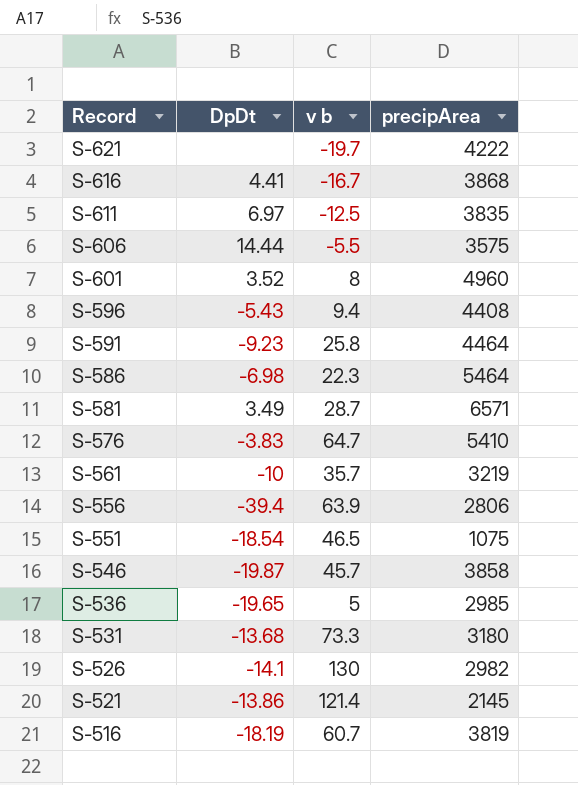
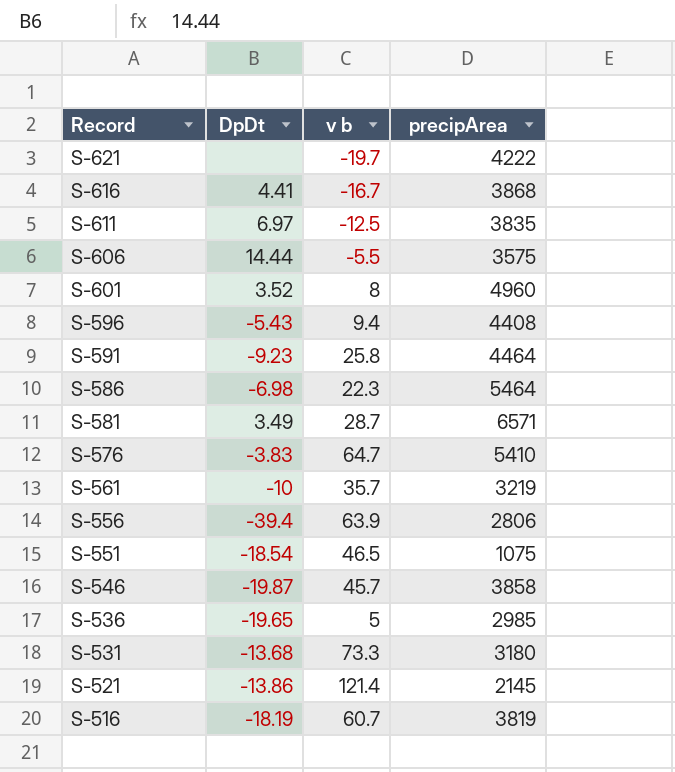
row S-526: -14.1 | 130 | 2982 -> none

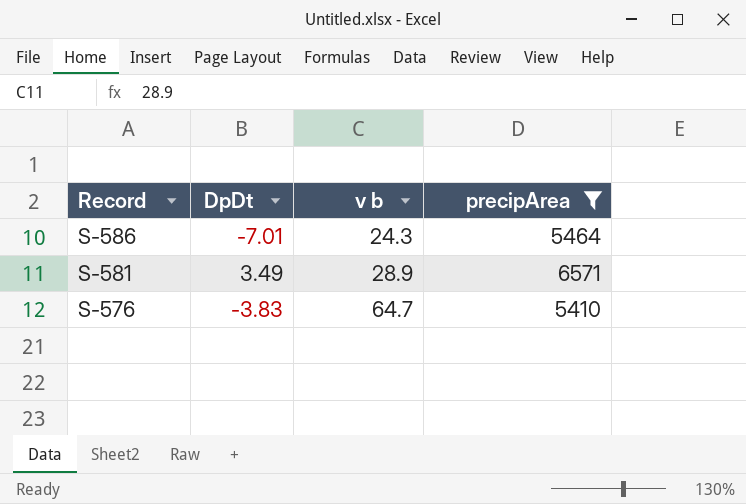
filter: none -> precipArea >= 5410
S-586 | DpDt: -6.98 -> -7.01
S-586 | v b: 22.3 -> 24.3
S-581 | v b: 28.7 -> 28.9

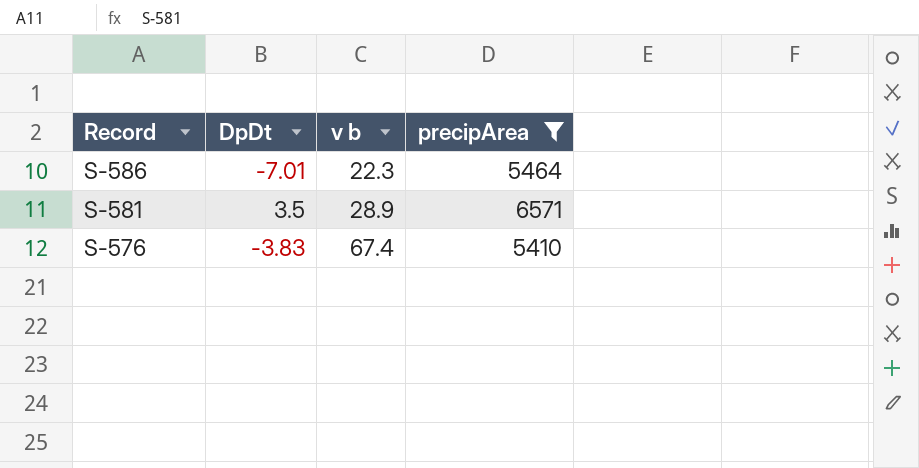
S-586 | v b: 24.3 -> 22.3
S-581 | DpDt: 3.49 -> 3.5
S-576 | v b: 64.7 -> 67.4

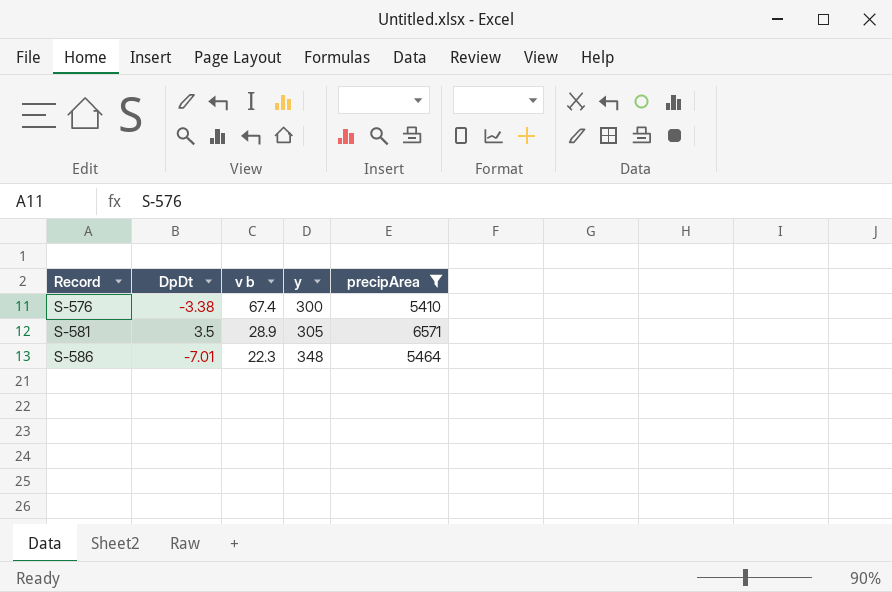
row order: Record descending -> Record ascending
column y | position: none -> 4
S-576 | DpDt: -3.83 -> -3.38

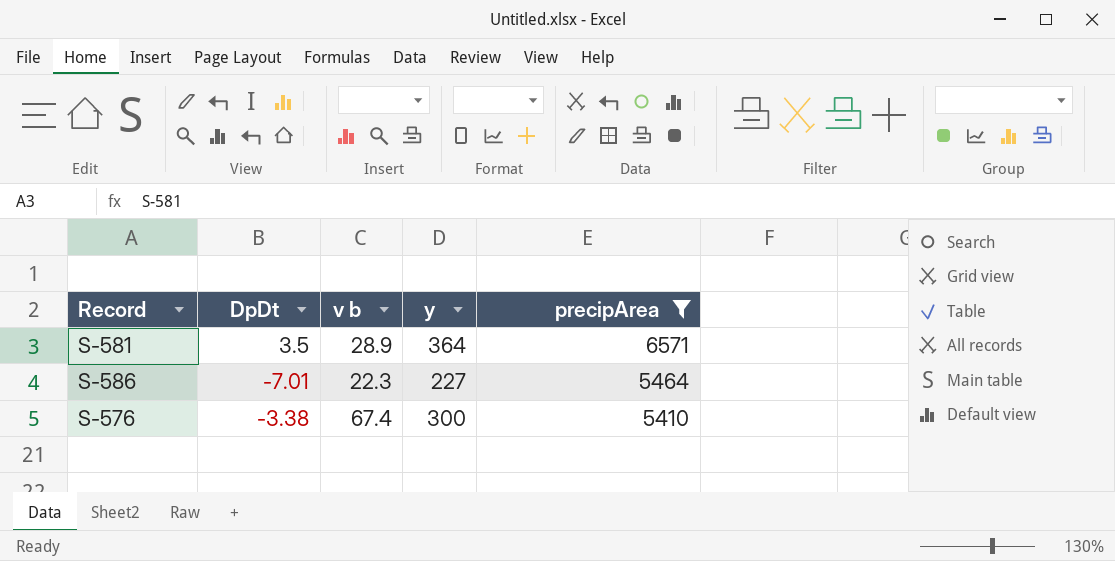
row order: Record ascending -> precipArea descending
S-581 | y: 305 -> 364
S-586 | y: 348 -> 227

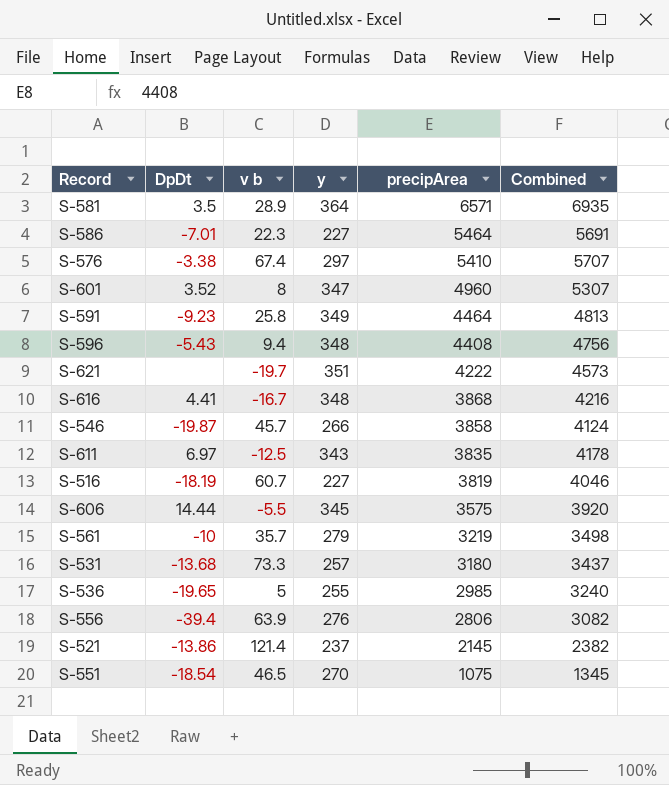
filter: precipArea >= 5410 -> none
column Combined | formula: none -> [y] + [precipArea]
S-576 | y: 300 -> 297

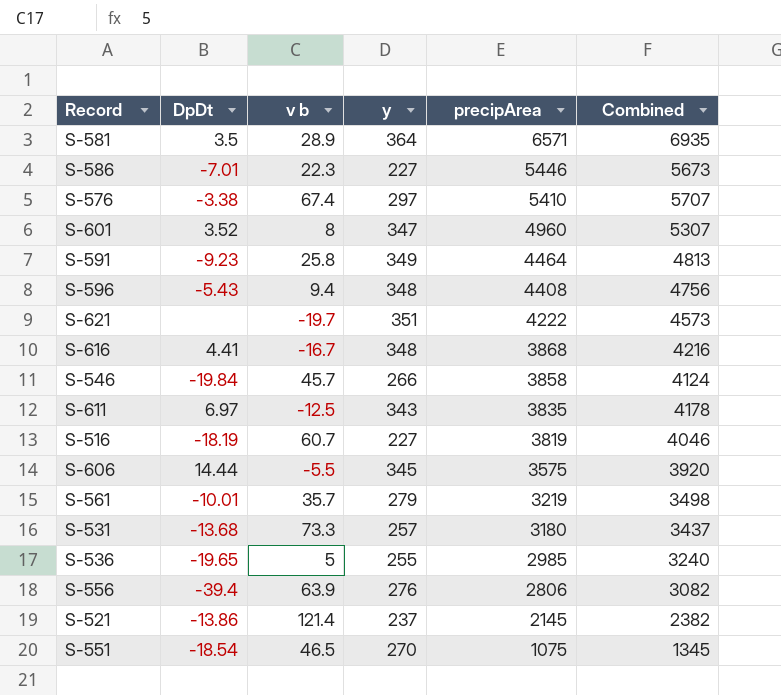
S-586 | precipArea: 5464 -> 5446
S-586 | Combined: 5691 -> 5673
S-546 | DpDt: -19.87 -> -19.84
S-561 | DpDt: -10 -> -10.01

